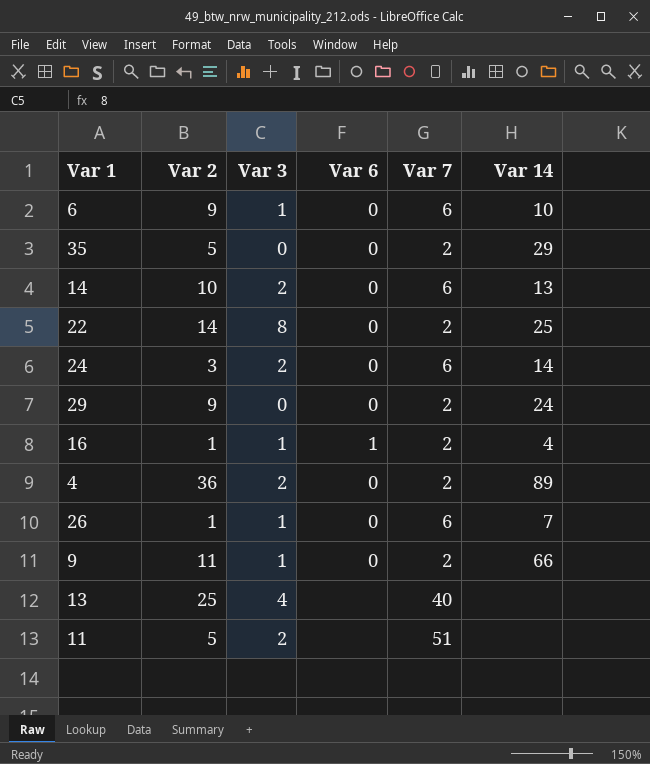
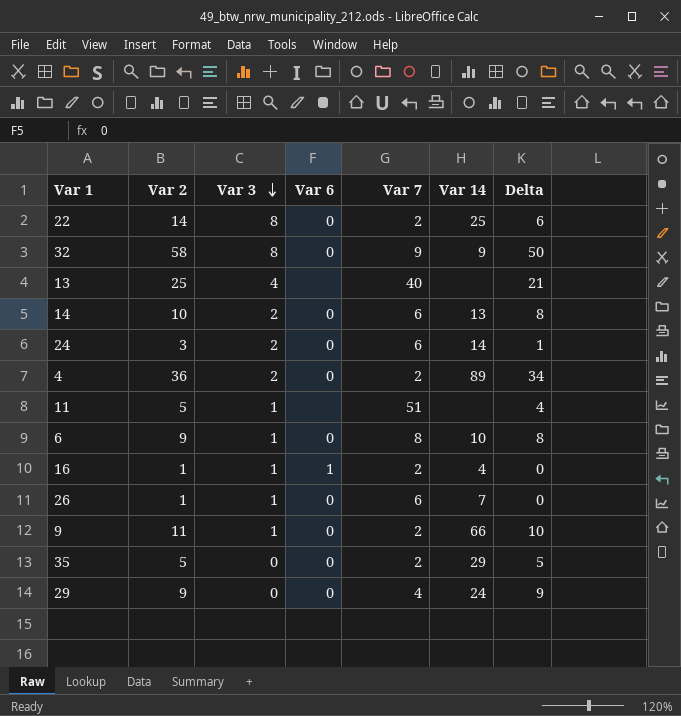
row order: none -> Var 3 descending
column Delta | formula: none -> [Var 2] - [Var 3]
row 32: none -> 58 | 8 | 0 | 9 | 9 | 50
11 | Var 3: 2 -> 1
6 | Var 7: 6 -> 8
29 | Var 7: 2 -> 4

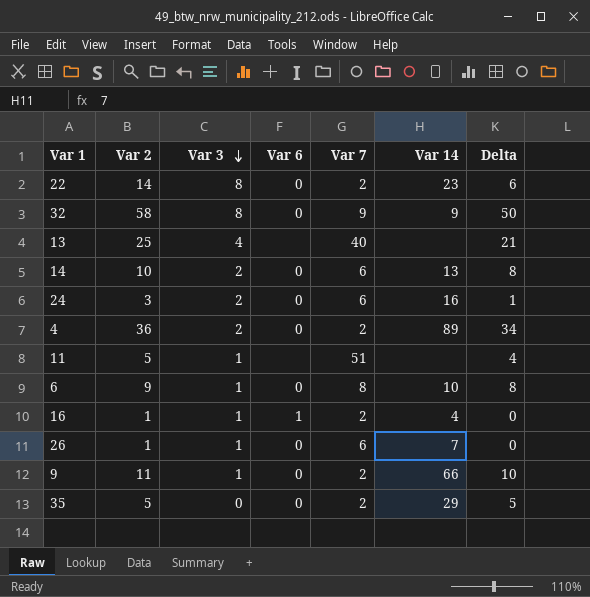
row 29: 9 | 0 | 0 | 4 | 24 | 9 -> none
22 | Var 14: 25 -> 23
24 | Var 14: 14 -> 16

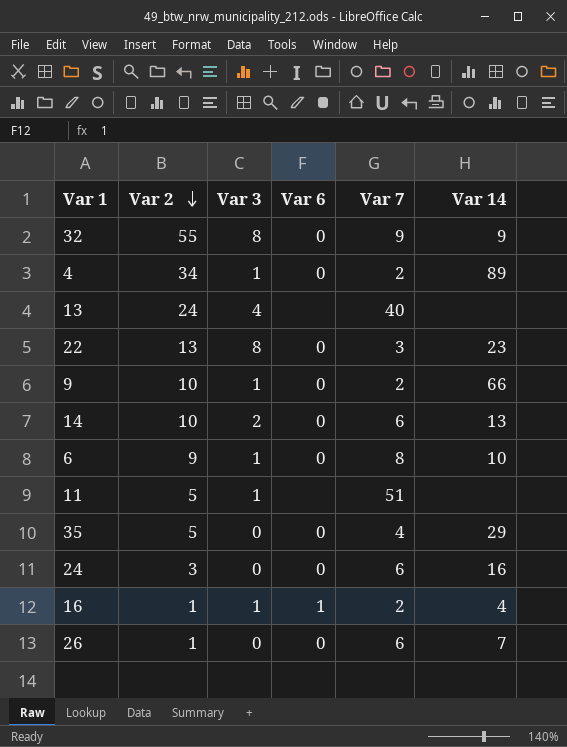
row order: Var 3 descending -> Var 2 descending
column Delta | formula: [Var 2] - [Var 3] -> none
32 | Var 2: 58 -> 55
4 | Var 2: 36 -> 34
4 | Var 3: 2 -> 1
13 | Var 2: 25 -> 24
22 | Var 2: 14 -> 13
22 | Var 7: 2 -> 3
9 | Var 2: 11 -> 10
35 | Var 7: 2 -> 4
24 | Var 3: 2 -> 0
26 | Var 3: 1 -> 0

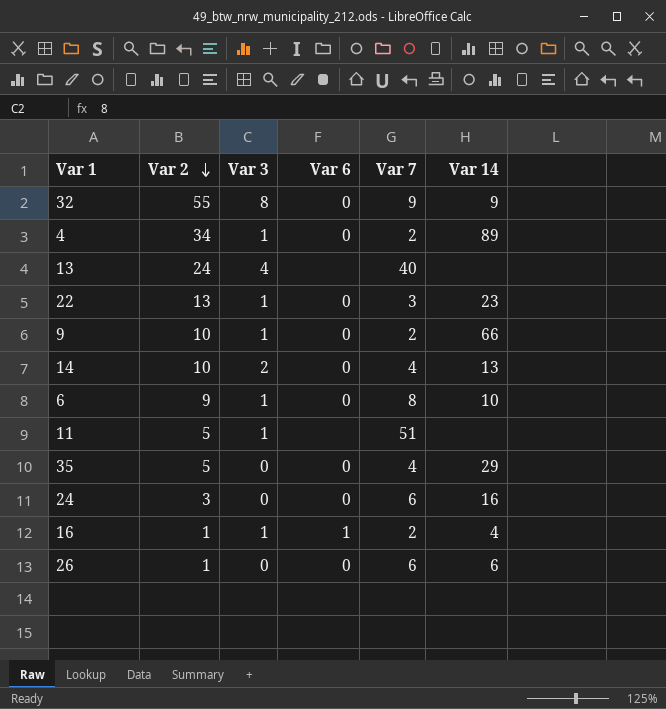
22 | Var 3: 8 -> 1
14 | Var 7: 6 -> 4
26 | Var 14: 7 -> 6

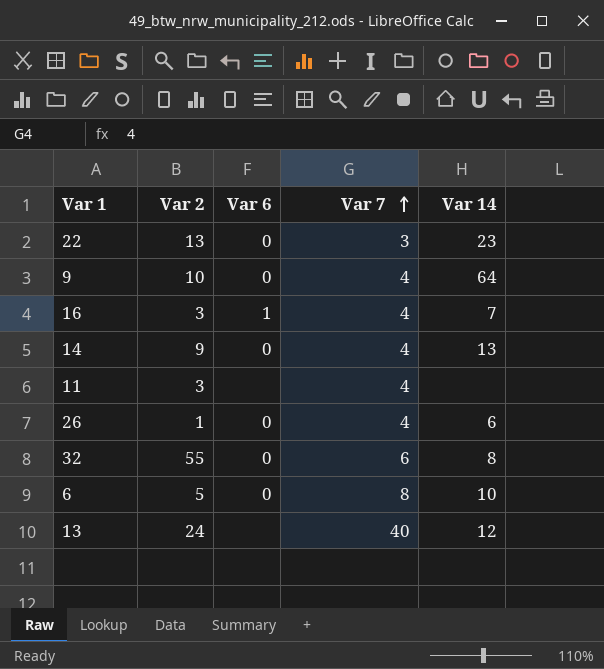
row order: Var 2 descending -> Var 7 ascending
column Var 3 | position: 3 -> none
row 4: 34 | 1 | 0 | 2 | 89 -> none
row 35: 5 | 0 | 0 | 4 | 29 -> none
row 24: 3 | 0 | 0 | 6 | 16 -> none
9 | Var 7: 2 -> 4
9 | Var 14: 66 -> 64
16 | Var 2: 1 -> 3
16 | Var 7: 2 -> 4
16 | Var 14: 4 -> 7
14 | Var 2: 10 -> 9
11 | Var 2: 5 -> 3
11 | Var 7: 51 -> 4
26 | Var 7: 6 -> 4
32 | Var 7: 9 -> 6
32 | Var 14: 9 -> 8
6 | Var 2: 9 -> 5
13 | Var 14: none -> 12

